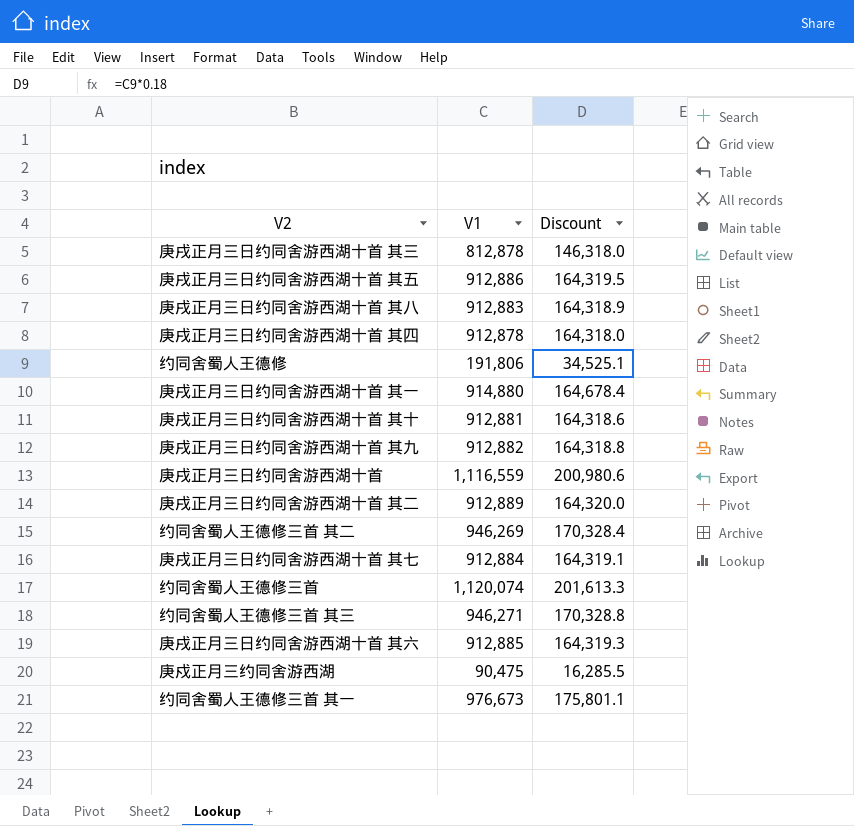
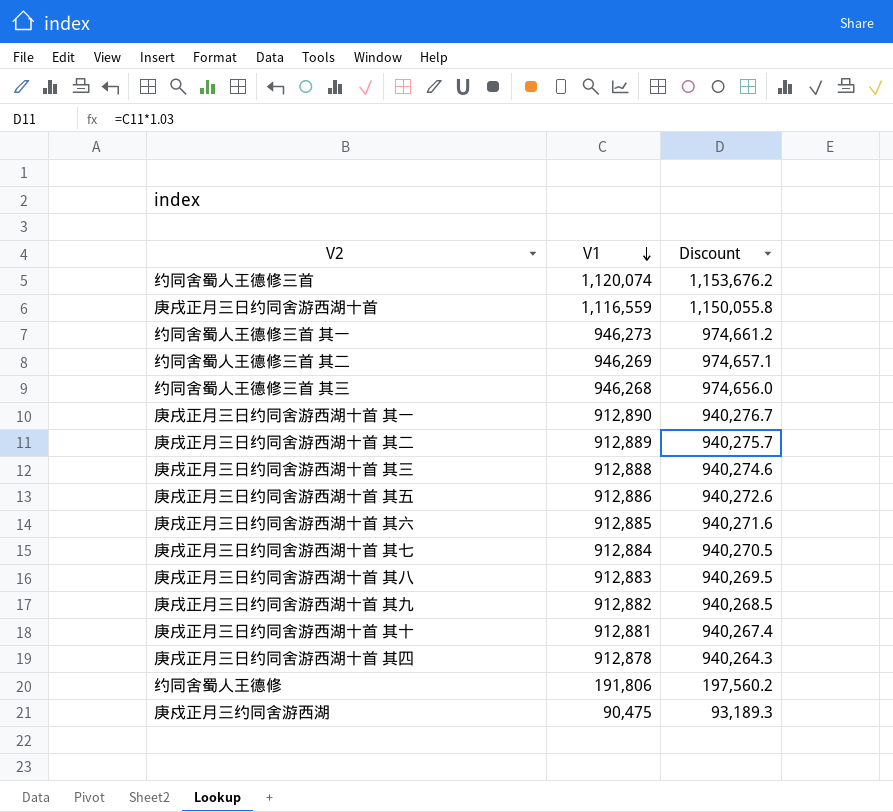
row order: none -> V1 descending
column Discount | formula: [V1] * 0.18 -> [V1] * 1.03
约同舍蜀人王德修三首 其一 | V1: 976,673 -> 946,273
约同舍蜀人王德修三首 其三 | V1: 946,271 -> 946,268
庚戌正月三日约同舍游西湖十首 其一 | V1: 914,880 -> 912,890
庚戌正月三日约同舍游西湖十首 其三 | V1: 812,878 -> 912,888

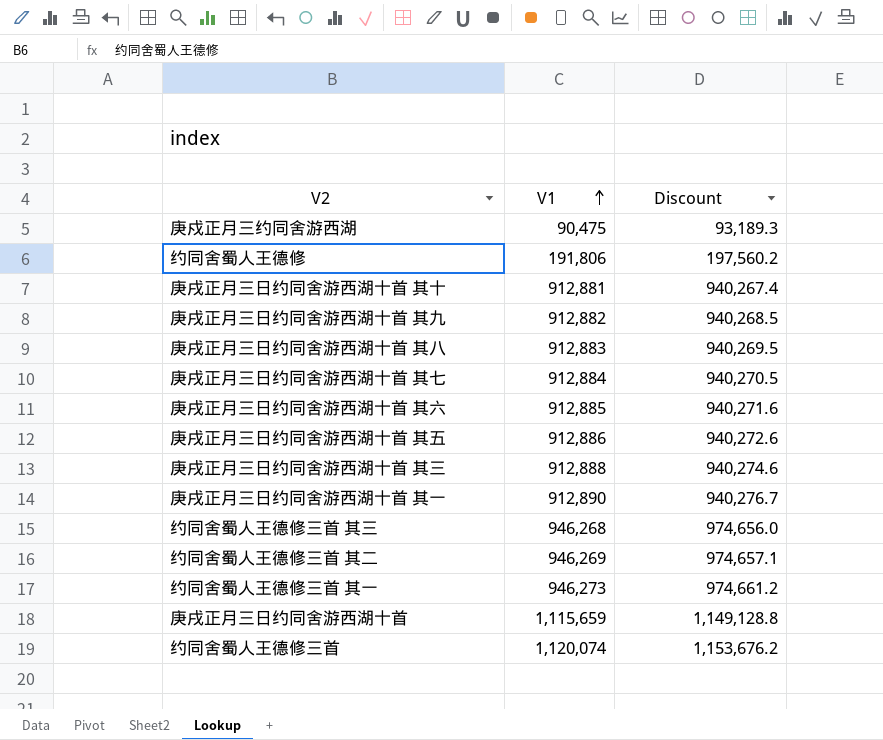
row order: V1 descending -> V1 ascending
row 庚戌正月三日约同舍游西湖十首 其二: 912,889 | 940,275.7 -> none
row 庚戌正月三日约同舍游西湖十首 其四: 912,878 | 940,264.3 -> none
庚戌正月三日约同舍游西湖十首 | V1: 1,116,559 -> 1,115,659
庚戌正月三日约同舍游西湖十首 | Discount: 1,150,055.8 -> 1,149,128.8

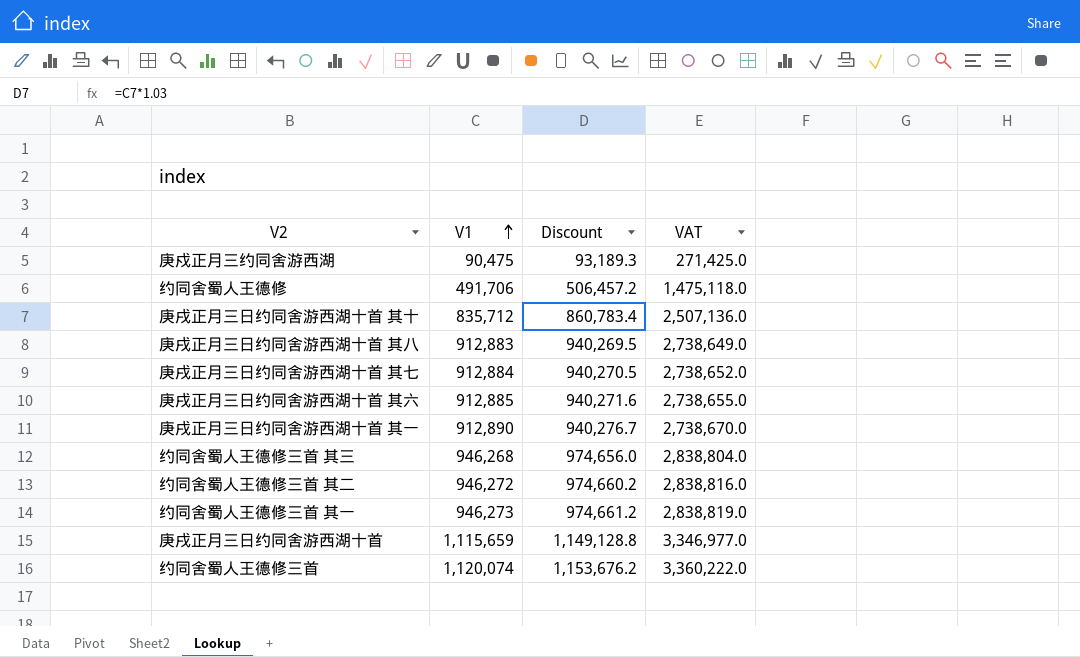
column VAT | formula: none -> [V1] * 3
row 庚戌正月三日约同舍游西湖十首 其九: 912,882 | 940,268.5 -> none
row 庚戌正月三日约同舍游西湖十首 其五: 912,886 | 940,272.6 -> none
row 庚戌正月三日约同舍游西湖十首 其三: 912,888 | 940,274.6 -> none
约同舍蜀人王德修 | V1: 191,806 -> 491,706
约同舍蜀人王德修 | Discount: 197,560.2 -> 506,457.2
庚戌正月三日约同舍游西湖十首 其十 | V1: 912,881 -> 835,712
庚戌正月三日约同舍游西湖十首 其十 | Discount: 940,267.4 -> 860,783.4
约同舍蜀人王德修三首 其二 | V1: 946,269 -> 946,272
约同舍蜀人王德修三首 其二 | Discount: 974,657.1 -> 974,660.2

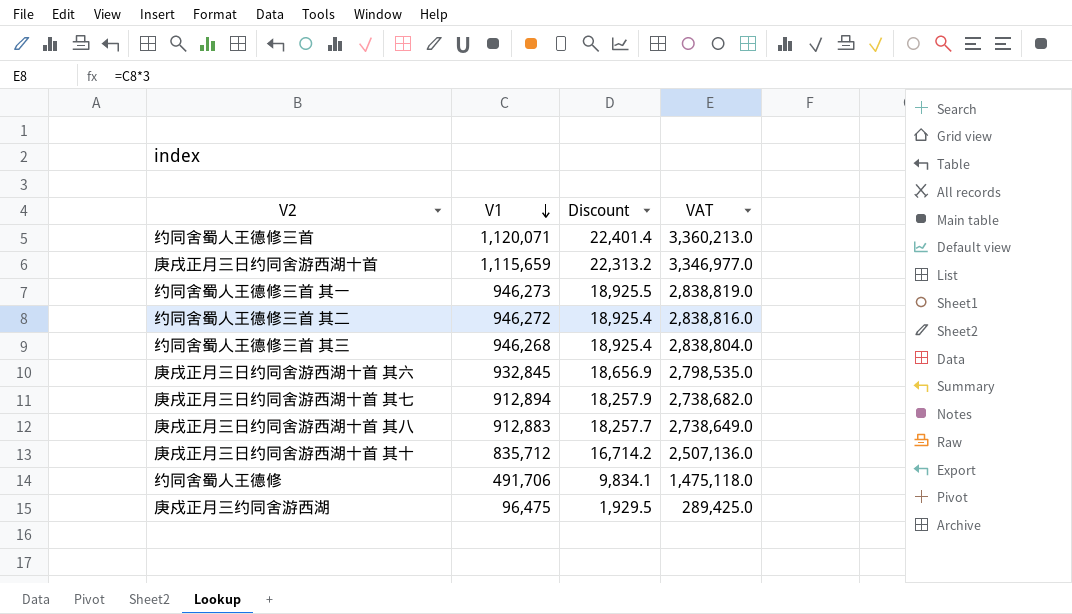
row order: V1 ascending -> V1 descending
column Discount | formula: [V1] * 1.03 -> [V1] * 0.02
row 庚戌正月三日约同舍游西湖十首 其一: 912,890 | 940,276.7 | 2,738,670.0 -> none
约同舍蜀人王德修三首 | V1: 1,120,074 -> 1,120,071
约同舍蜀人王德修三首 | VAT: 3,360,222.0 -> 3,360,213.0
庚戌正月三日约同舍游西湖十首 其六 | V1: 912,885 -> 932,845
庚戌正月三日约同舍游西湖十首 其六 | VAT: 2,738,655.0 -> 2,798,535.0
庚戌正月三日约同舍游西湖十首 其七 | V1: 912,884 -> 912,894
庚戌正月三日约同舍游西湖十首 其七 | VAT: 2,738,652.0 -> 2,738,682.0
庚戍正月三约同舍游西湖 | V1: 90,475 -> 96,475
庚戍正月三约同舍游西湖 | VAT: 271,425.0 -> 289,425.0

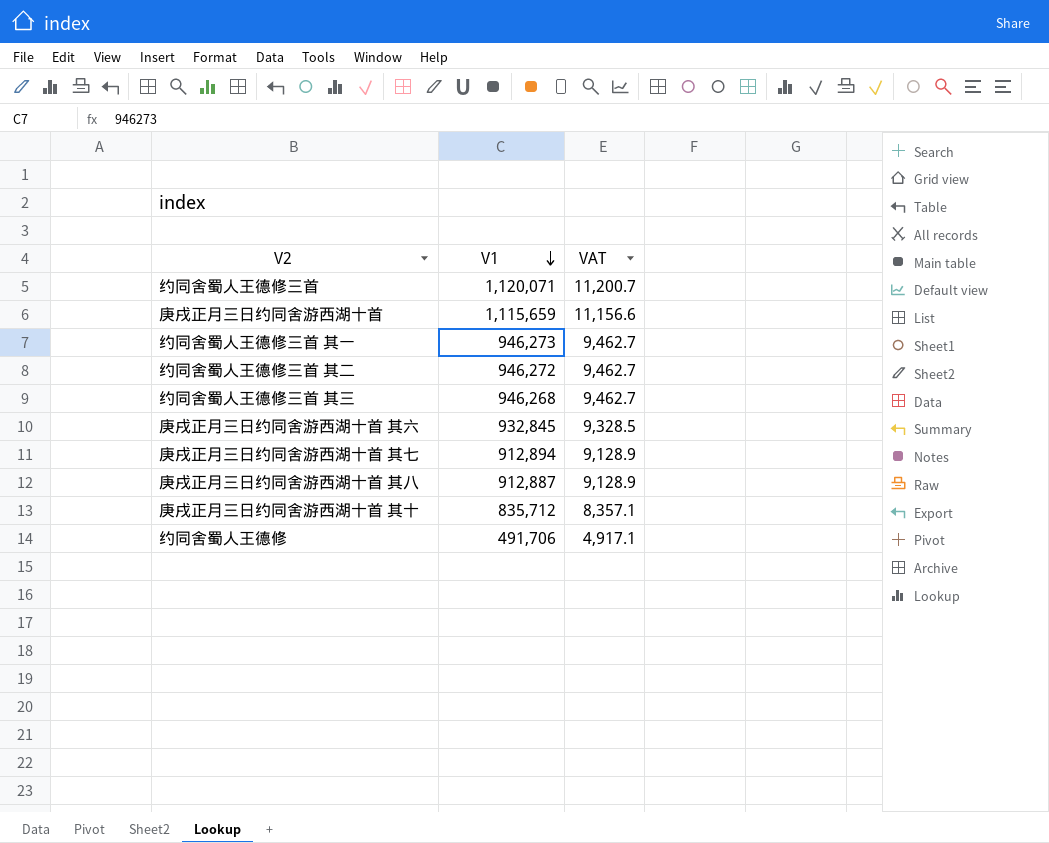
column Discount | formula: [V1] * 0.02 -> none
column VAT | formula: [V1] * 3 -> [V1] * 0.01
row 庚戍正月三约同舍游西湖: 96,475 | 1,929.5 | 289,425.0 -> none
庚戌正月三日约同舍游西湖十首 其八 | V1: 912,883 -> 912,887

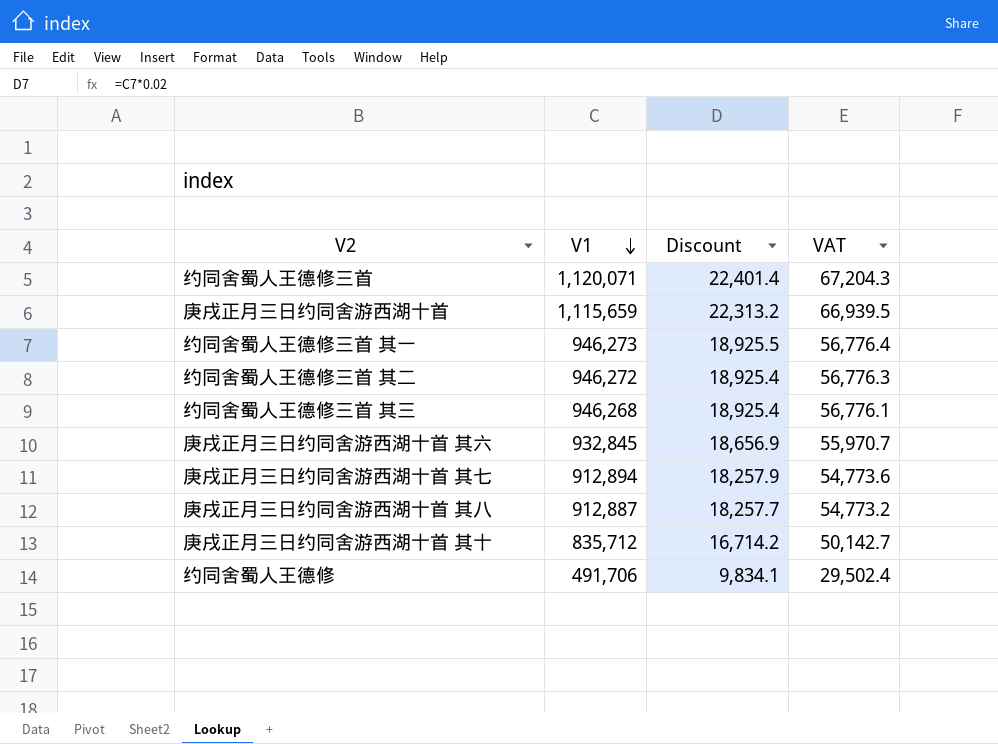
column Discount | formula: none -> [V1] * 0.02
column VAT | formula: [V1] * 0.01 -> [V1] * 0.06

